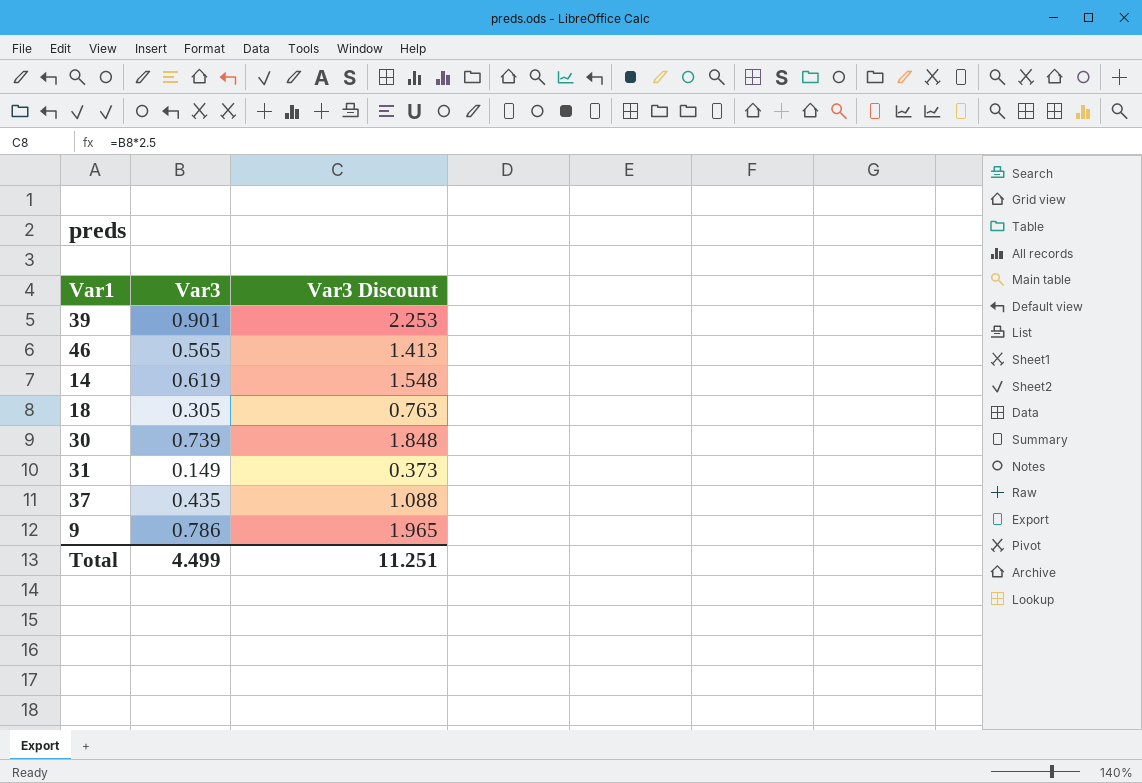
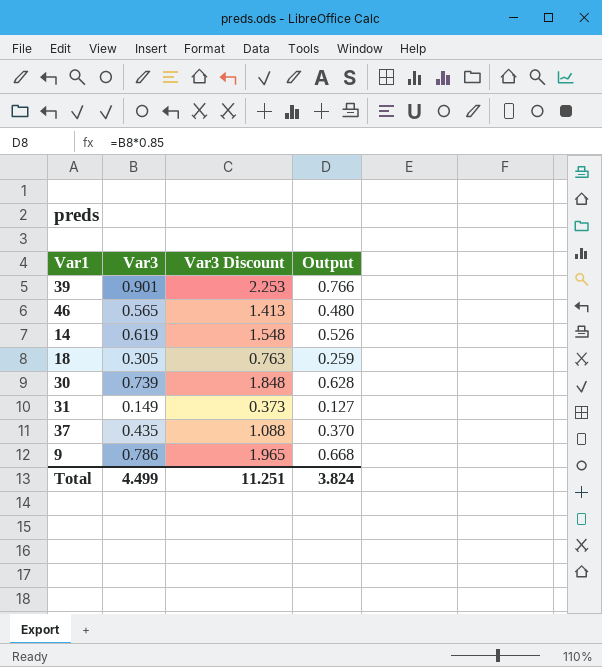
column Output | formula: none -> [Var3] * 0.85

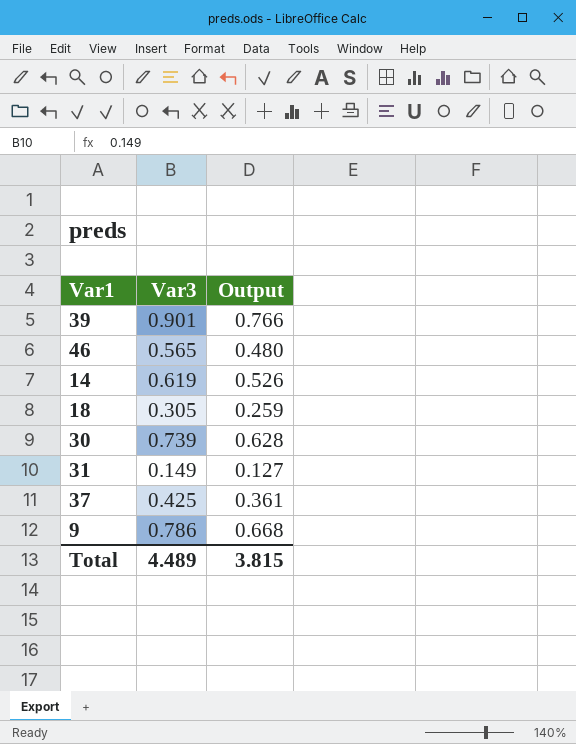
column Var3 Discount | formula: [Var3] * 2.5 -> none
37 | Var3: 0.435 -> 0.425
37 | Output: 0.370 -> 0.361
Total | Var3: 4.499 -> 4.489
Total | Output: 3.824 -> 3.815

